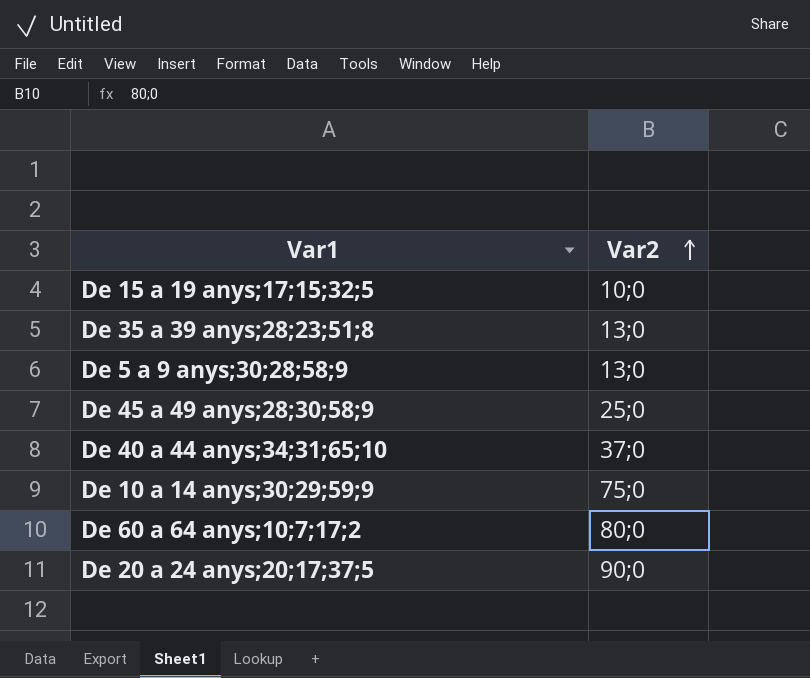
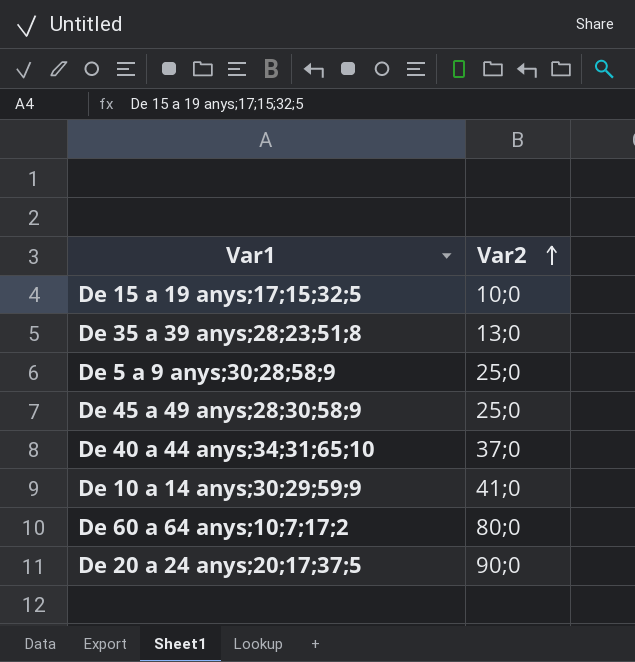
De 5 a 9 anys;30;28;58;9 | Var2: 13;0 -> 25;0
De 10 a 14 anys;30;29;59;9 | Var2: 75;0 -> 41;0

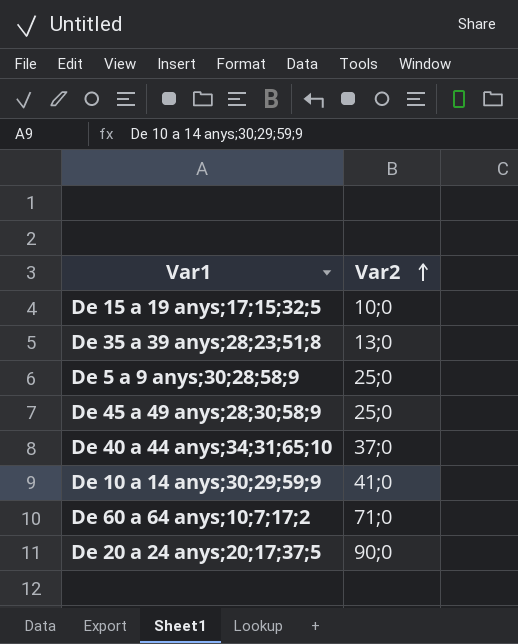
De 60 a 64 anys;10;7;17;2 | Var2: 80;0 -> 71;0

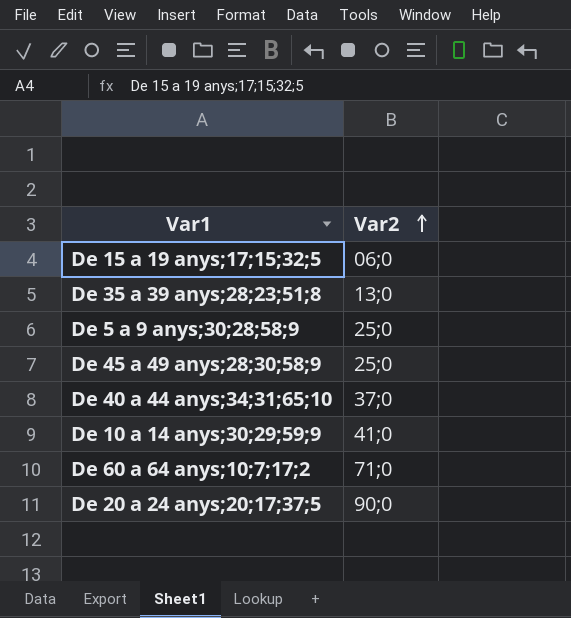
De 15 a 19 anys;17;15;32;5 | Var2: 10;0 -> 06;0

